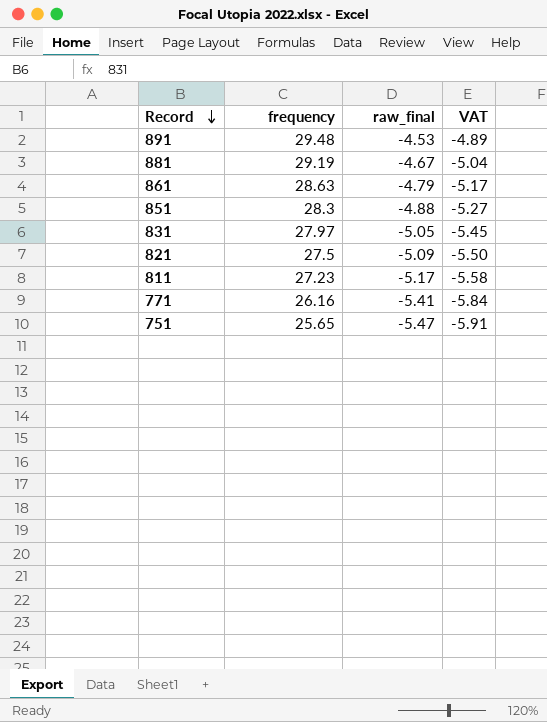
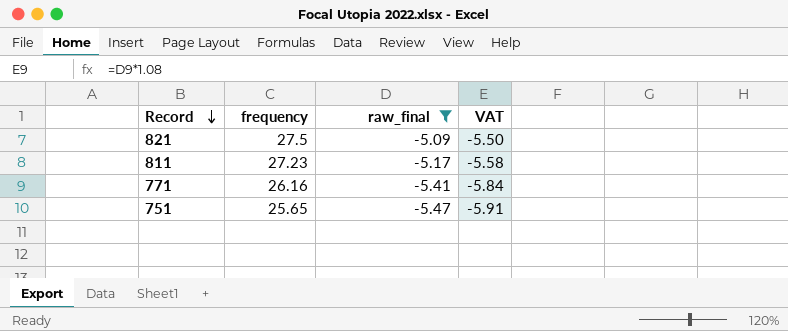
filter: none -> raw_final <= -5.09

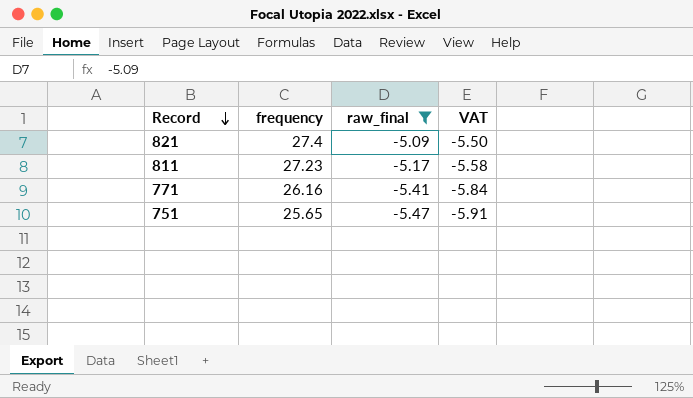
821 | frequency: 27.5 -> 27.4

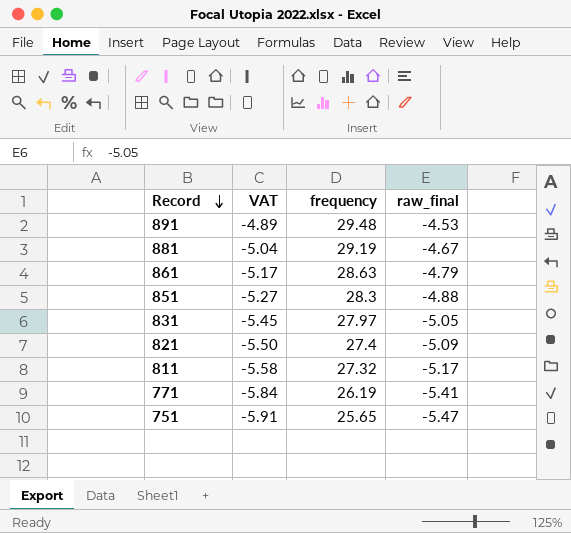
filter: raw_final <= -5.09 -> none
column VAT | position: 4 -> 2
811 | frequency: 27.23 -> 27.32
771 | frequency: 26.16 -> 26.19

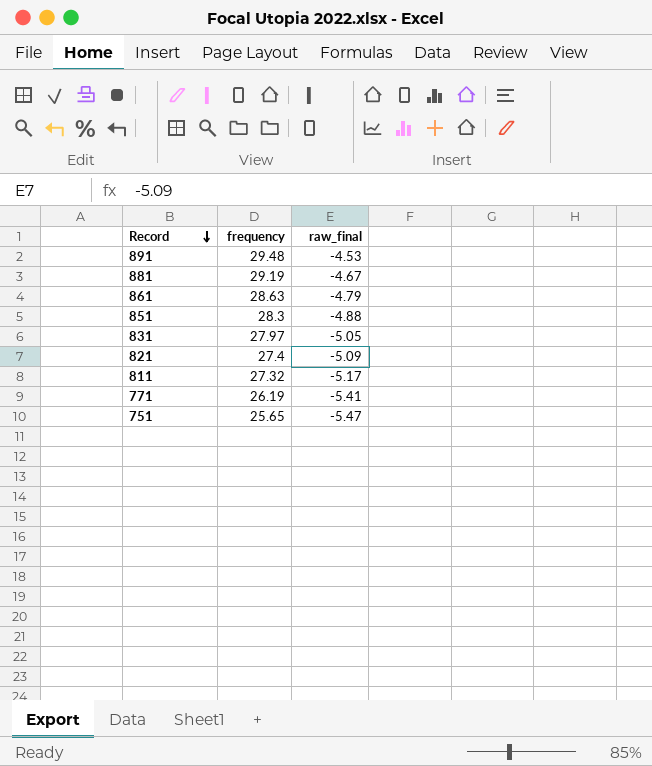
column VAT | formula: [raw_final] * 1.08 -> none

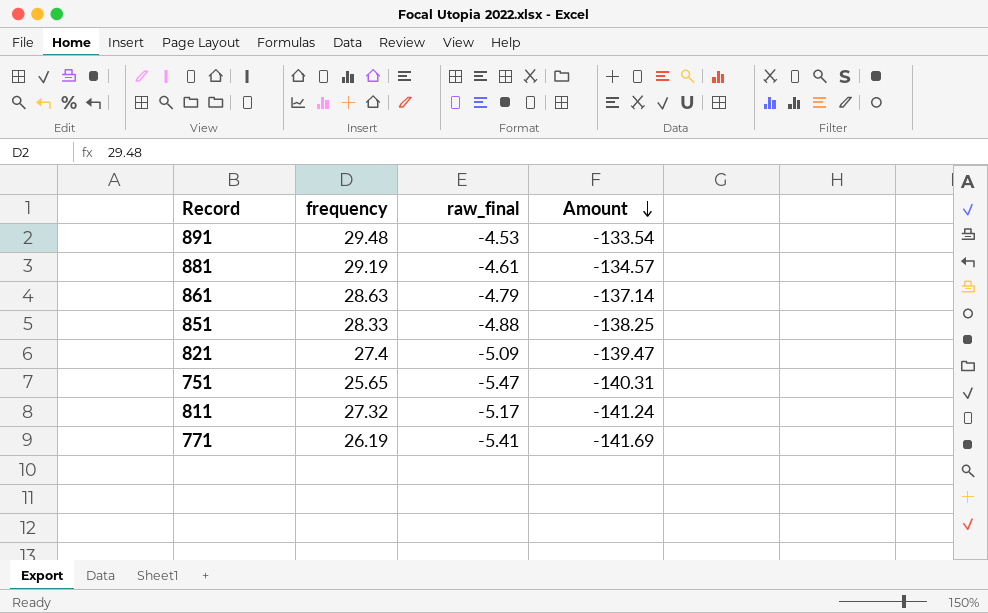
row order: Record descending -> Amount descending
column Amount | formula: none -> [frequency] * [raw_final]
row 831: 27.97 | -5.05 -> none
881 | raw_final: -4.67 -> -4.61
851 | frequency: 28.3 -> 28.33

